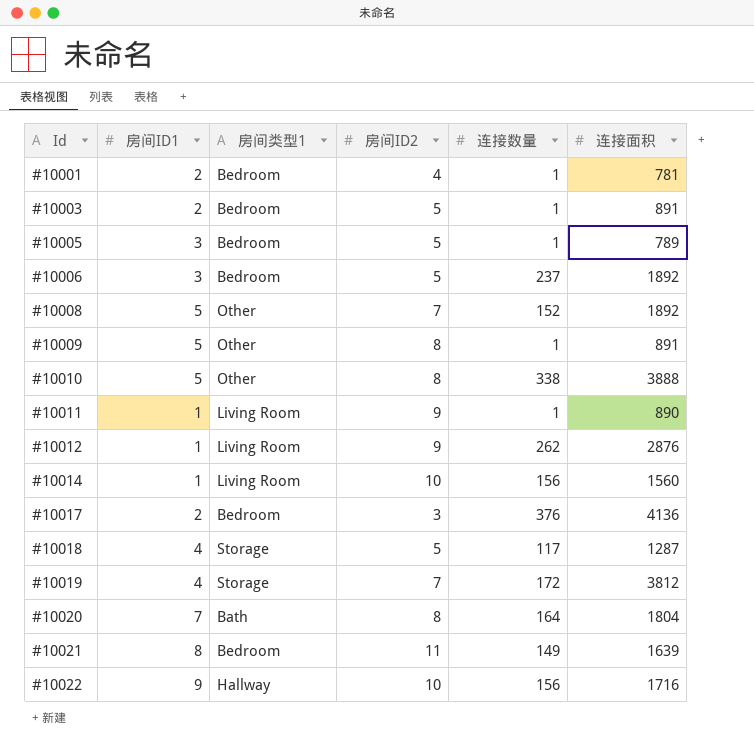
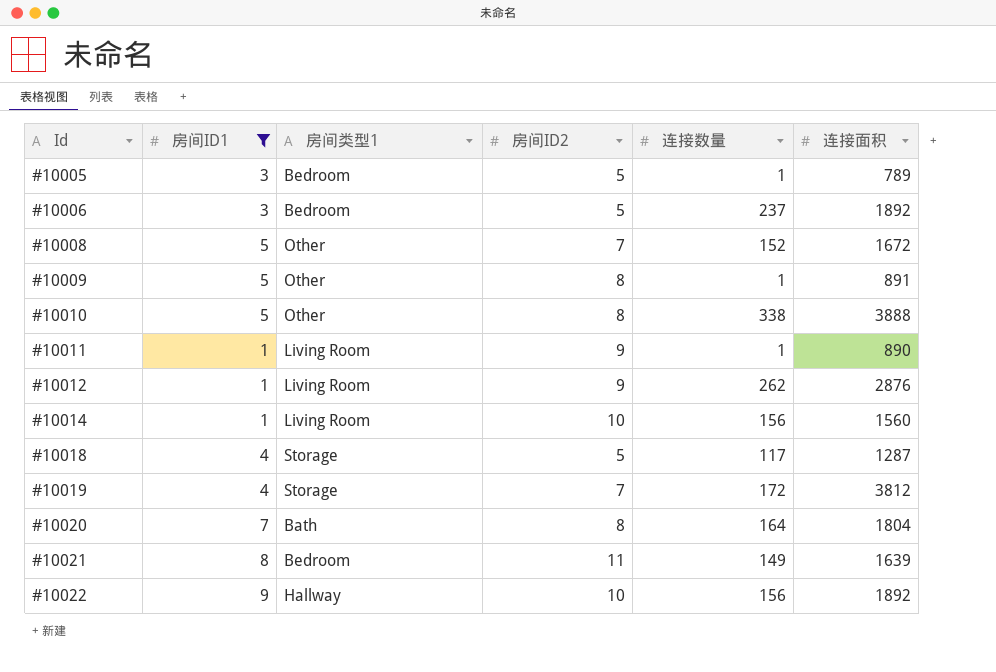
filter: none -> 房间ID1 != 2
#10008 | 连接面积: 1892 -> 1672
#10022 | 连接面积: 1716 -> 1892

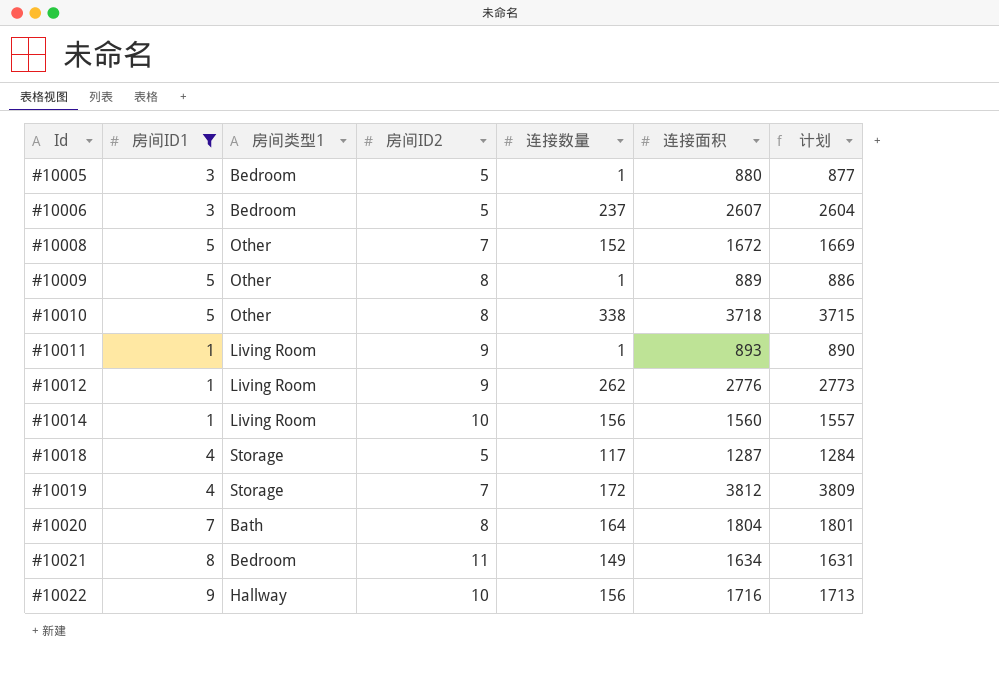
column 计划 | formula: none -> [连接面积] - 3
#10005 | 连接面积: 789 -> 880
#10006 | 连接面积: 1892 -> 2607
#10009 | 连接面积: 891 -> 889
#10010 | 连接面积: 3888 -> 3718
#10011 | 连接面积: 890 -> 893
#10012 | 连接面积: 2876 -> 2776
#10021 | 连接面积: 1639 -> 1634
#10022 | 连接面积: 1892 -> 1716

